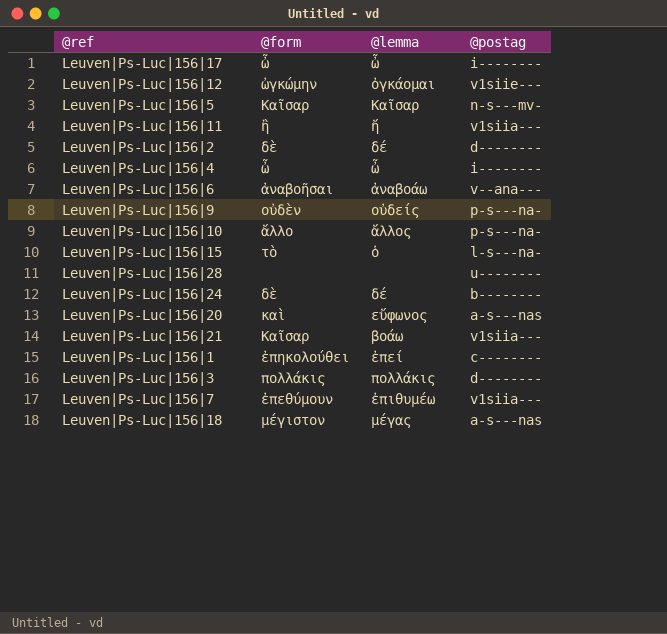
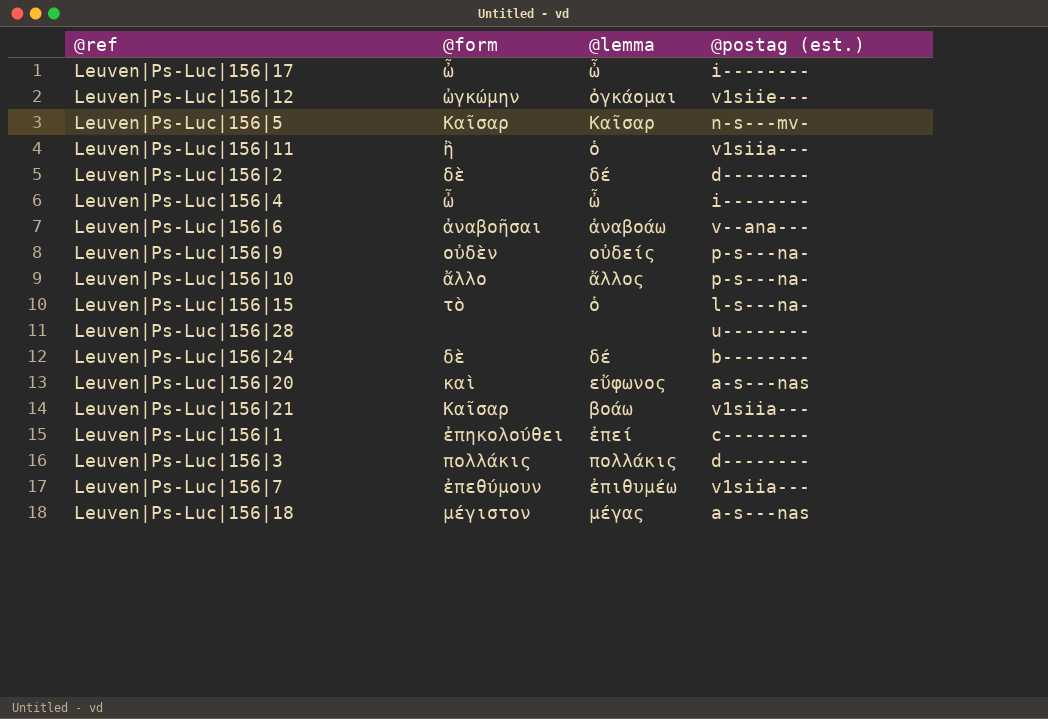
column name: @postag -> @postag (est.)
Leuven|Ps-Luc|156|11 | @lemma: ἤ -> ὁ

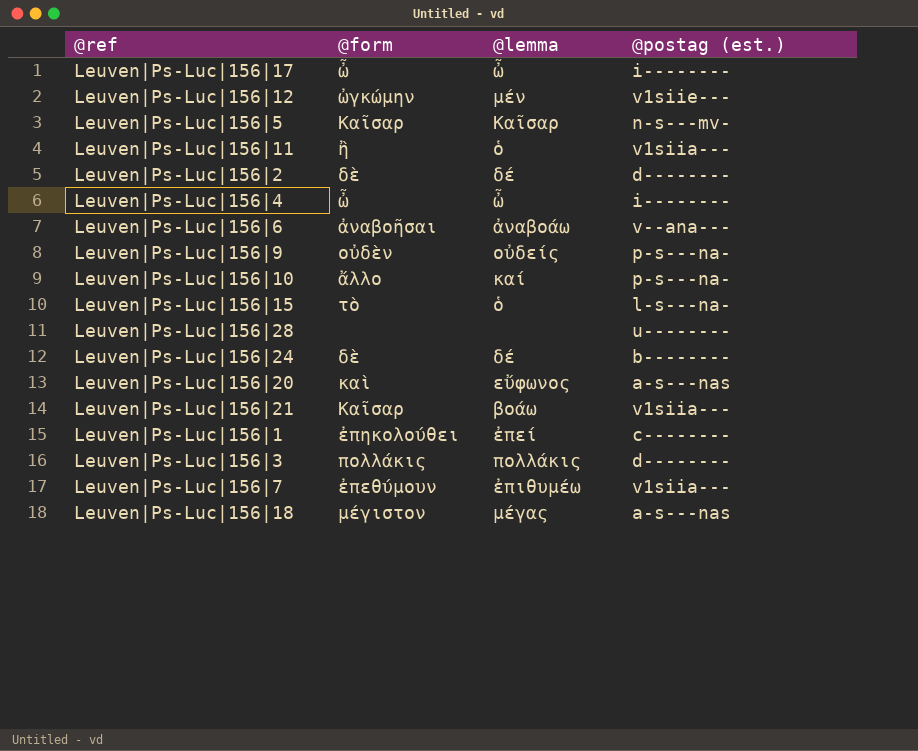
Leuven|Ps-Luc|156|12 | @lemma: ὀγκάομαι -> μέν
Leuven|Ps-Luc|156|10 | @lemma: ἄλλος -> καί

